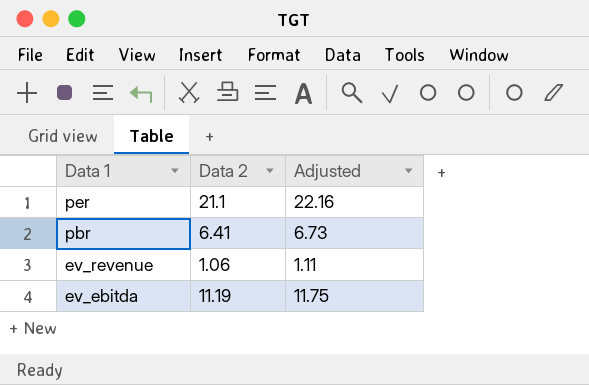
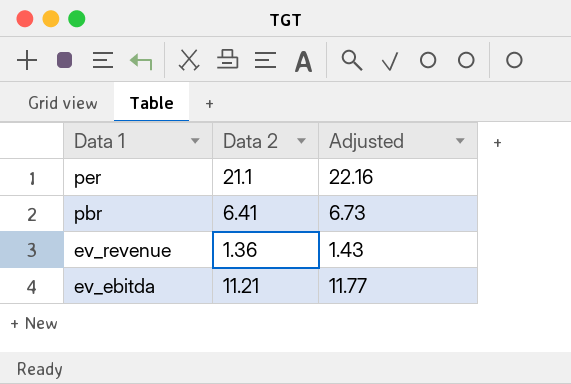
ev_revenue | Data 2: 1.06 -> 1.36
ev_revenue | Adjusted: 1.11 -> 1.43
ev_ebitda | Data 2: 11.19 -> 11.21
ev_ebitda | Adjusted: 11.75 -> 11.77

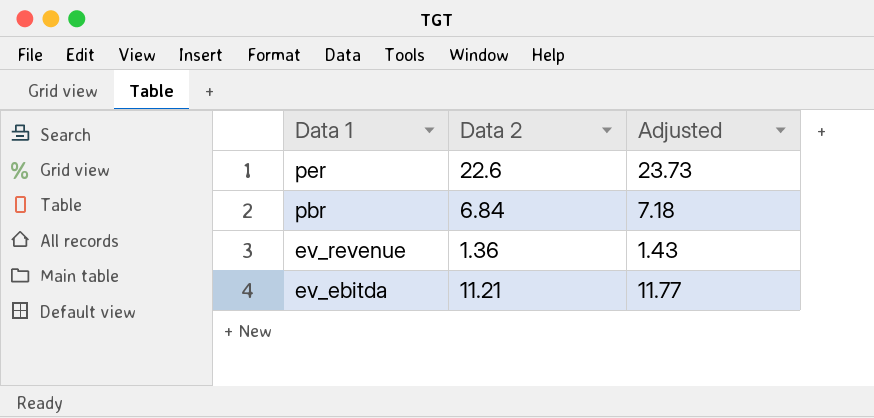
per | Data 2: 21.1 -> 22.6
per | Adjusted: 22.16 -> 23.73
pbr | Data 2: 6.41 -> 6.84
pbr | Adjusted: 6.73 -> 7.18

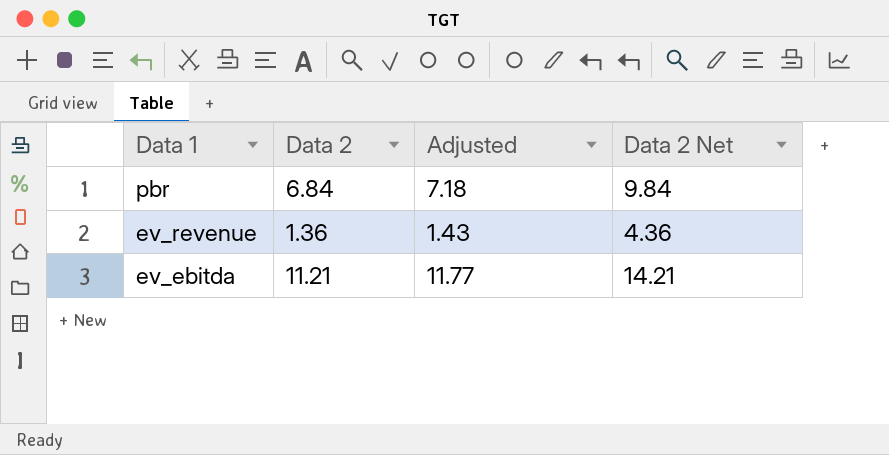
column Data 2 Net | formula: none -> [Data 2] + 3
row per: 22.6 | 23.73 -> none

